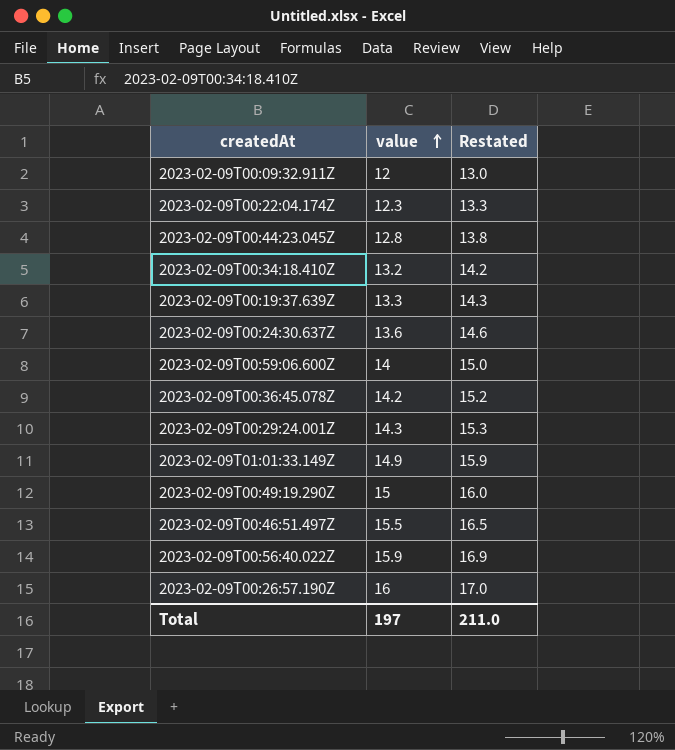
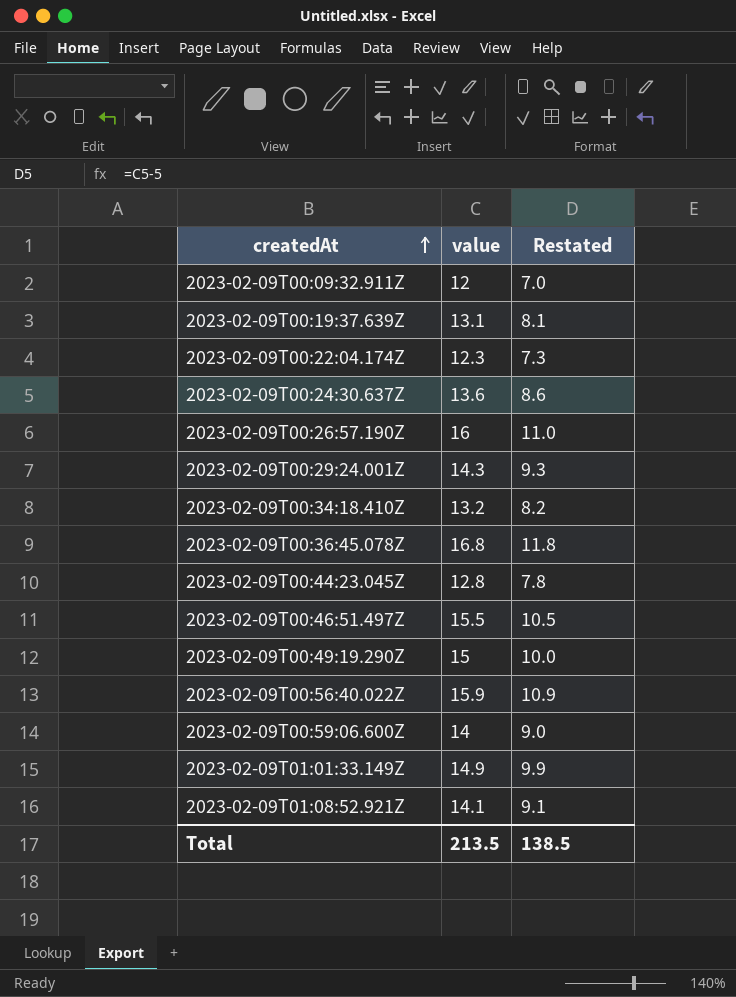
row order: value ascending -> createdAt ascending
column Restated | formula: [value] + 1 -> [value] - 5
2023-02-09T00:19:37.639Z | value: 13.3 -> 13.1
2023-02-09T00:36:45.078Z | value: 14.2 -> 16.8
row 2023-02-09T01:08:52.921Z: none -> 14.1 | 9.1
Total | value: 197 -> 213.5
Total | Restated: 211.0 -> 138.5

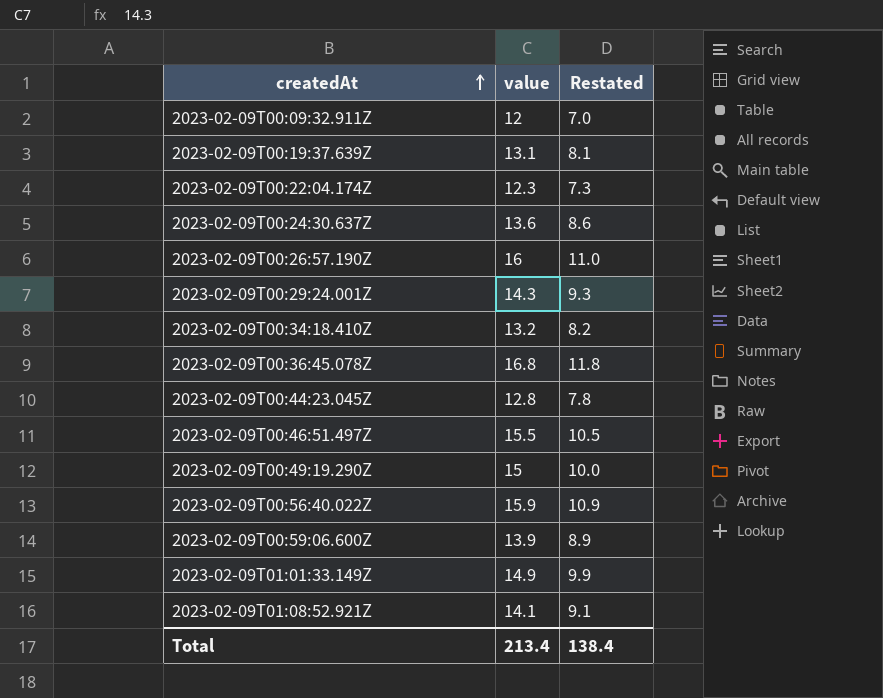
2023-02-09T00:59:06.600Z | value: 14 -> 13.9
2023-02-09T00:59:06.600Z | Restated: 9.0 -> 8.9
Total | value: 213.5 -> 213.4
Total | Restated: 138.5 -> 138.4

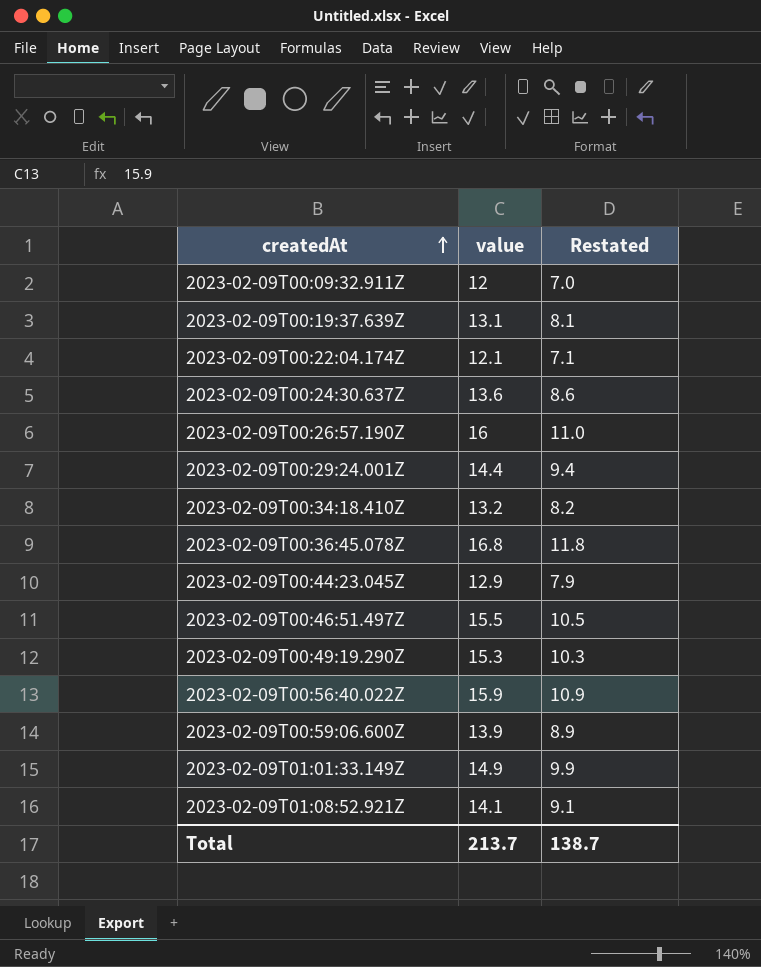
2023-02-09T00:22:04.174Z | value: 12.3 -> 12.1
2023-02-09T00:22:04.174Z | Restated: 7.3 -> 7.1
2023-02-09T00:29:24.001Z | value: 14.3 -> 14.4
2023-02-09T00:29:24.001Z | Restated: 9.3 -> 9.4
2023-02-09T00:44:23.045Z | value: 12.8 -> 12.9
2023-02-09T00:44:23.045Z | Restated: 7.8 -> 7.9
2023-02-09T00:49:19.290Z | value: 15 -> 15.3
2023-02-09T00:49:19.290Z | Restated: 10.0 -> 10.3
Total | value: 213.4 -> 213.7
Total | Restated: 138.4 -> 138.7

